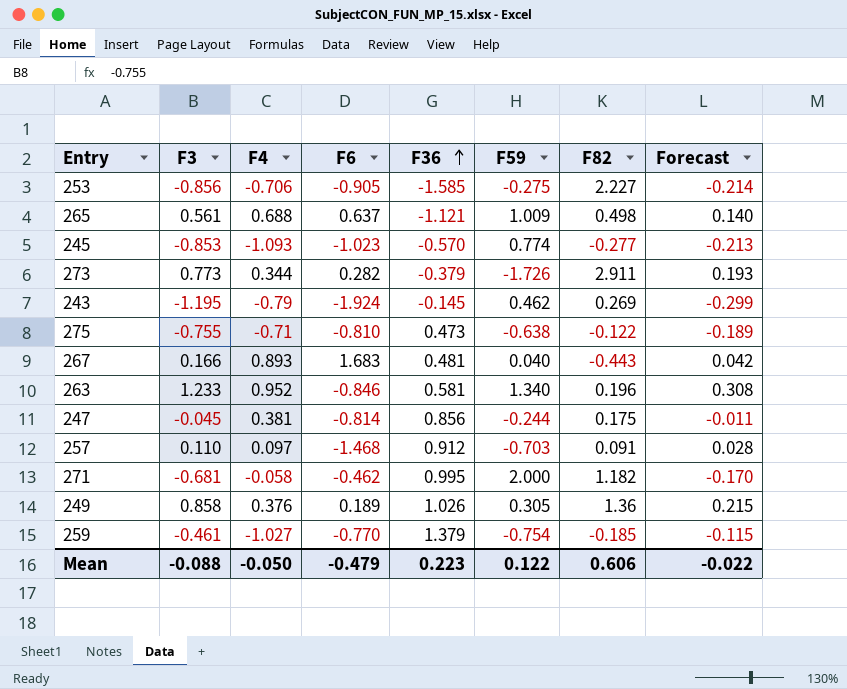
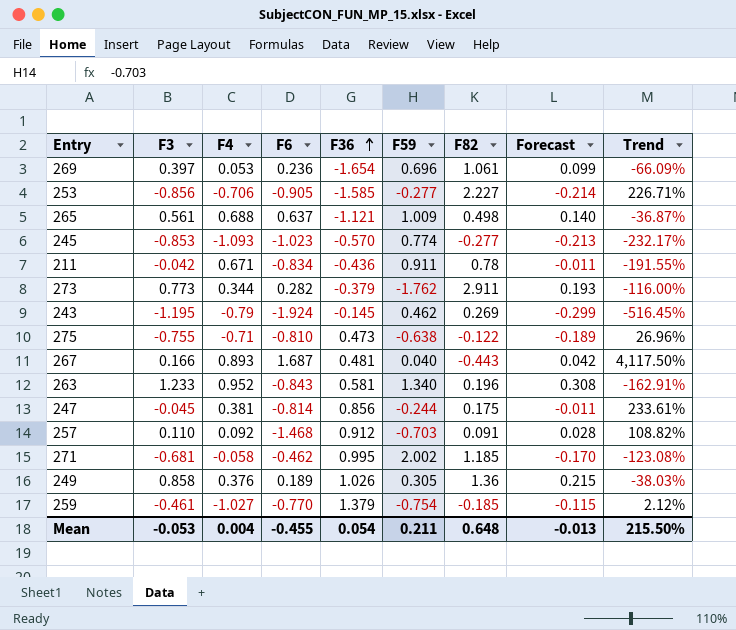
column Trend | formula: none -> ([F6] - [F59]) / [F59]
row 269: none -> 0.397 | 0.053 | 0.236 | -1.654 | 0.696 | 1.061 | 0.099 | -66.09%
253 | F59: -0.275 -> -0.277
row 211: none -> -0.042 | 0.671 | -0.834 | -0.436 | 0.911 | 0.78 | -0.011 | -191.55%
273 | F59: -1.726 -> -1.762
267 | F6: 1.683 -> 1.687
263 | F6: -0.846 -> -0.843
257 | F4: 0.097 -> 0.092
271 | F59: 2.000 -> 2.002
271 | F82: 1.182 -> 1.185
Mean | F3: -0.088 -> -0.053
Mean | F4: -0.050 -> 0.004
Mean | F6: -0.479 -> -0.455
Mean | F36: 0.223 -> 0.054
Mean | F59: 0.122 -> 0.211
Mean | F82: 0.606 -> 0.648
Mean | Forecast: -0.022 -> -0.013

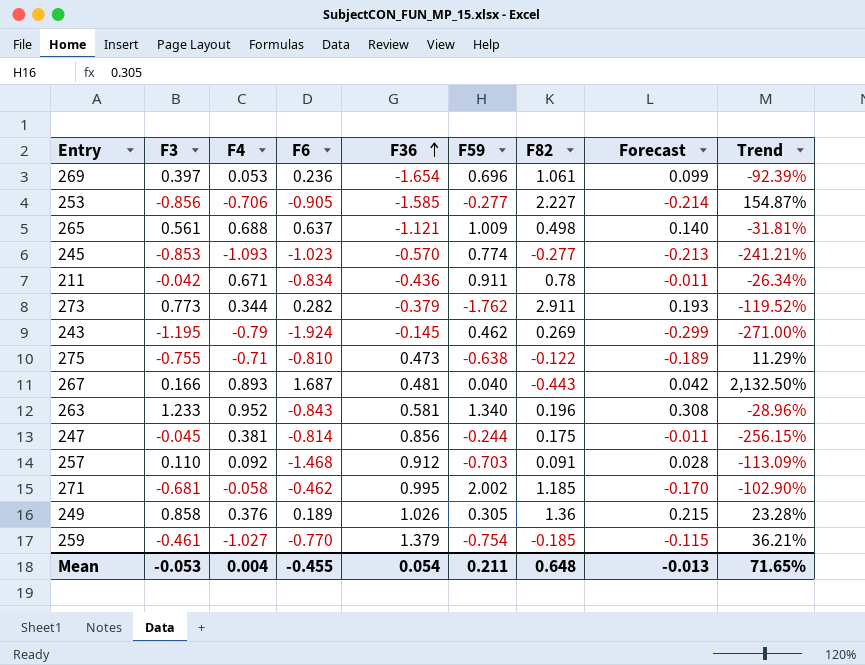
column Trend | formula: ([F6] - [F59]) / [F59] -> ([F4] - [F59]) / [F59]
Mean | Trend: 215.50% -> 71.65%

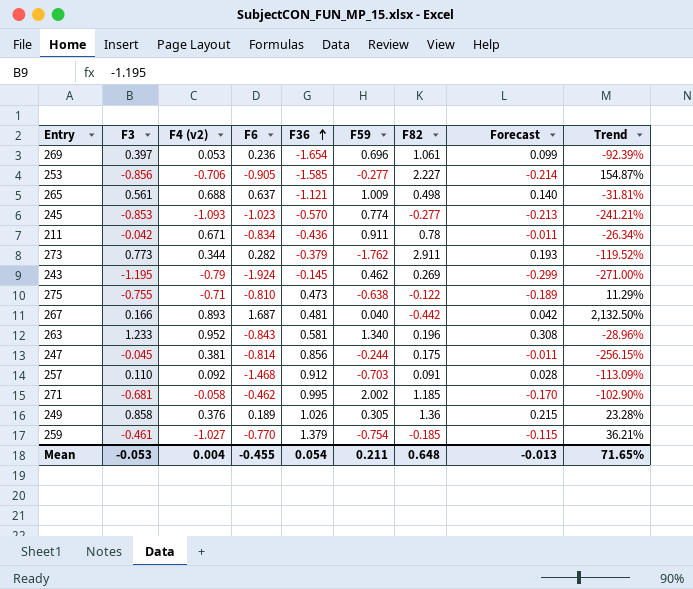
column name: F4 -> F4 (v2)
267 | F82: -0.443 -> -0.442

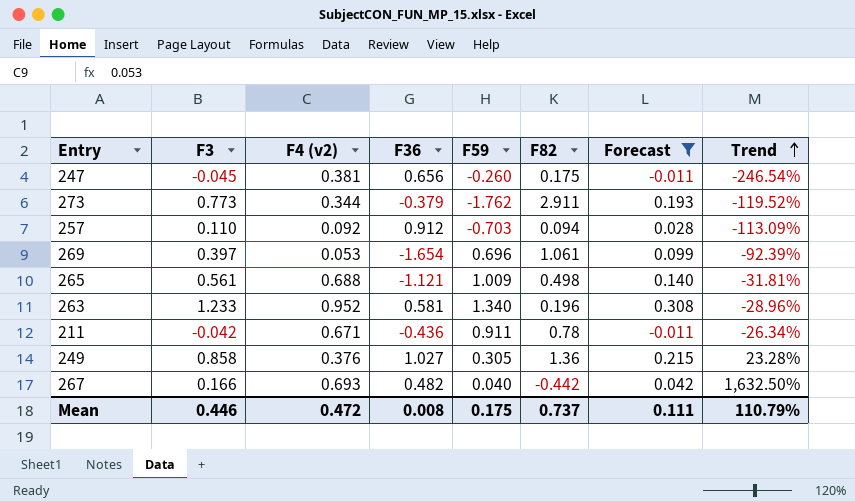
filter: none -> Forecast >= -0.011
row order: F36 ascending -> Trend ascending
column F6 | position: 4 -> none
247 | F36: 0.856 -> 0.656
247 | F59: -0.244 -> -0.260
247 | Trend: -256.15% -> -246.54%
257 | F82: 0.091 -> 0.094
249 | F36: 1.026 -> 1.027
267 | F4 (v2): 0.893 -> 0.693
267 | F36: 0.481 -> 0.482
267 | Trend: 2,132.50% -> 1,632.50%
Mean | F3: -0.053 -> 0.446
Mean | F4 (v2): 0.004 -> 0.472
Mean | F36: 0.054 -> 0.008
Mean | F59: 0.211 -> 0.175
Mean | F82: 0.648 -> 0.737
Mean | Forecast: -0.013 -> 0.111
Mean | Trend: 71.65% -> 110.79%

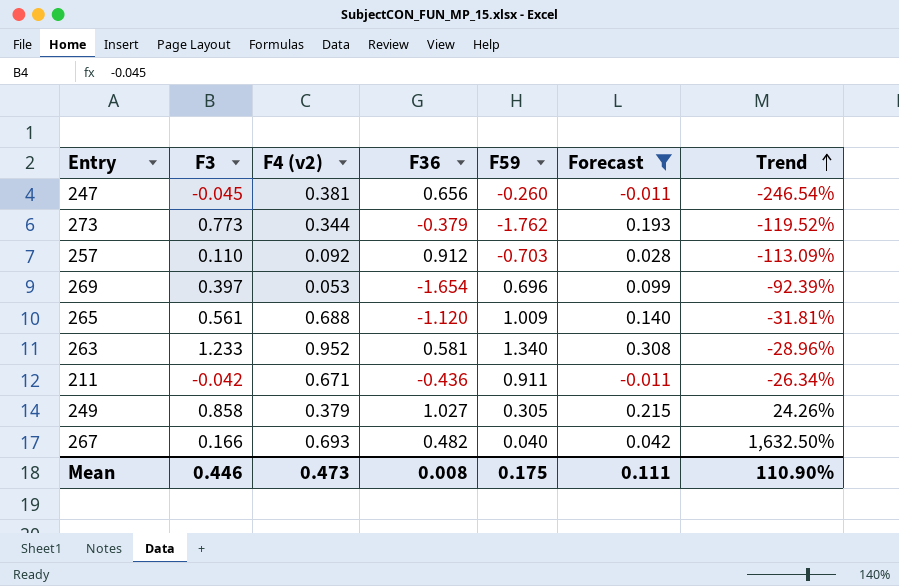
column F82 | position: 6 -> none
265 | F36: -1.121 -> -1.120
249 | F4 (v2): 0.376 -> 0.379
249 | Trend: 23.28% -> 24.26%
Mean | F4 (v2): 0.472 -> 0.473
Mean | Trend: 110.79% -> 110.90%

